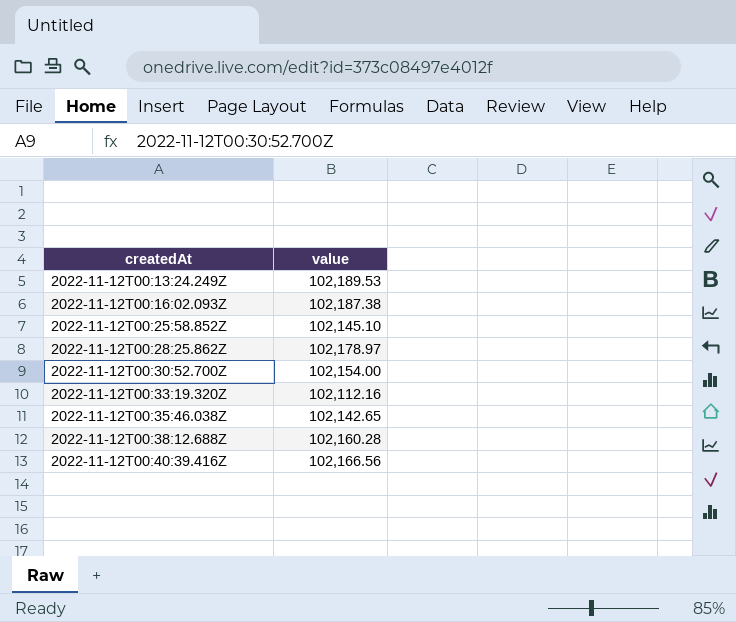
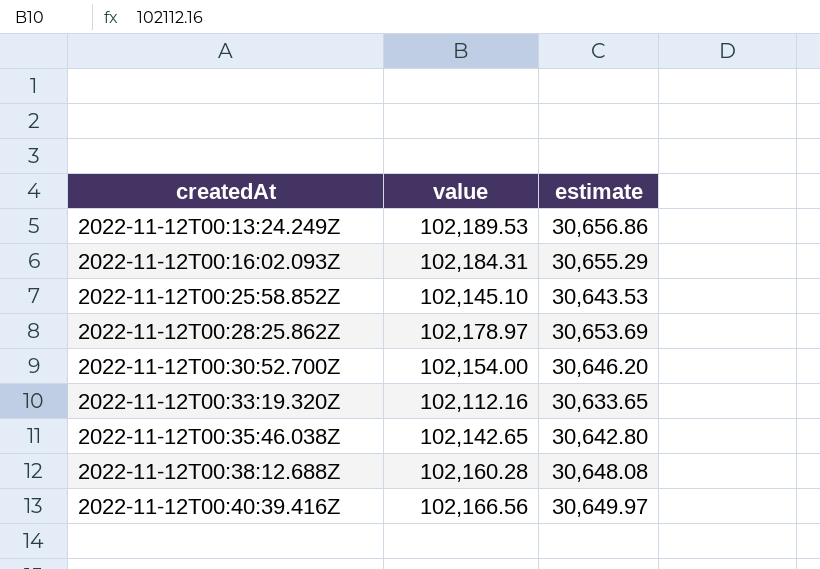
column estimate | formula: none -> [value] * 0.3
2022-11-12T00:16:02.093Z | value: 102,187.38 -> 102,184.31

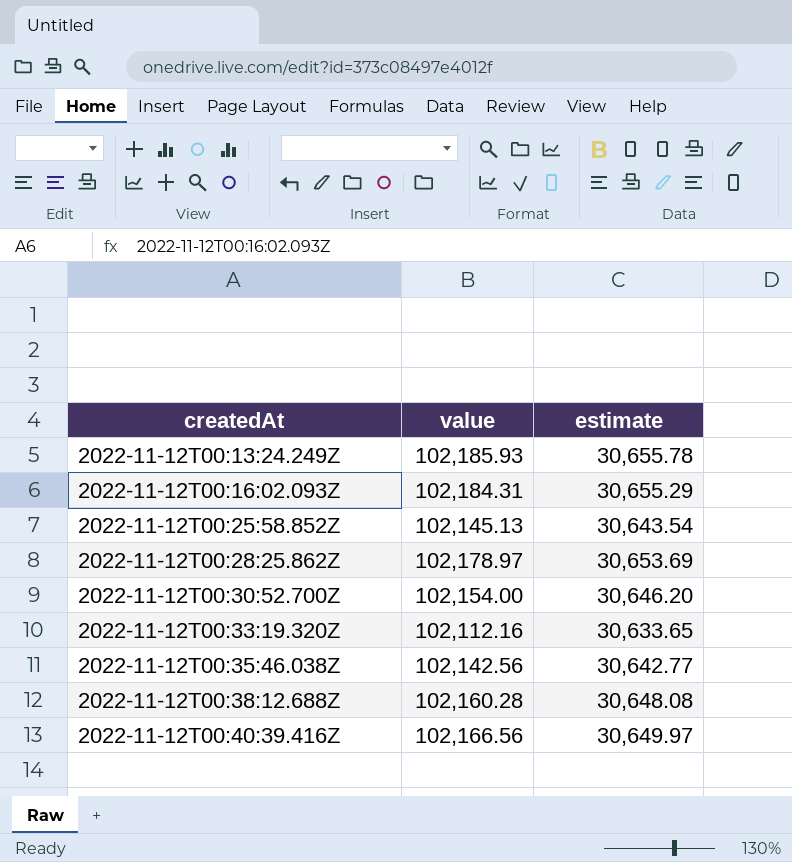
2022-11-12T00:13:24.249Z | value: 102,189.53 -> 102,185.93
2022-11-12T00:13:24.249Z | estimate: 30,656.86 -> 30,655.78
2022-11-12T00:25:58.852Z | value: 102,145.10 -> 102,145.13
2022-11-12T00:25:58.852Z | estimate: 30,643.53 -> 30,643.54
2022-11-12T00:35:46.038Z | value: 102,142.65 -> 102,142.56
2022-11-12T00:35:46.038Z | estimate: 30,642.80 -> 30,642.77

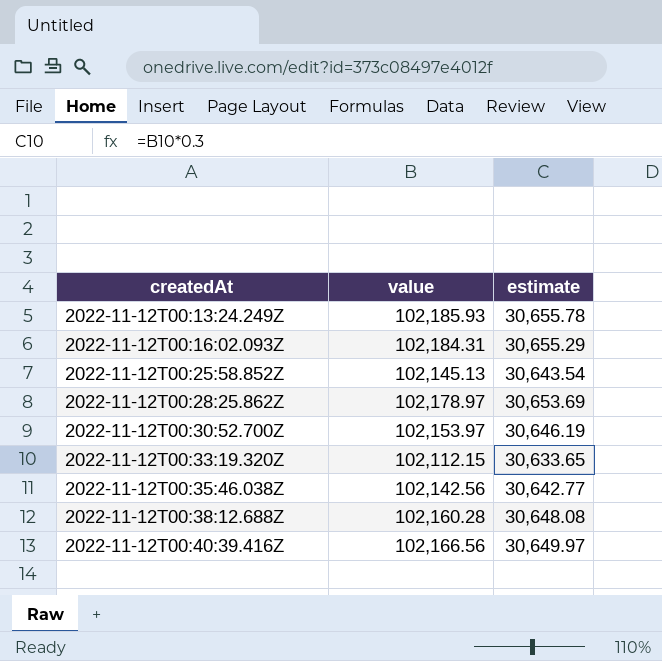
2022-11-12T00:30:52.700Z | value: 102,154.00 -> 102,153.97
2022-11-12T00:30:52.700Z | estimate: 30,646.20 -> 30,646.19
2022-11-12T00:33:19.320Z | value: 102,112.16 -> 102,112.15

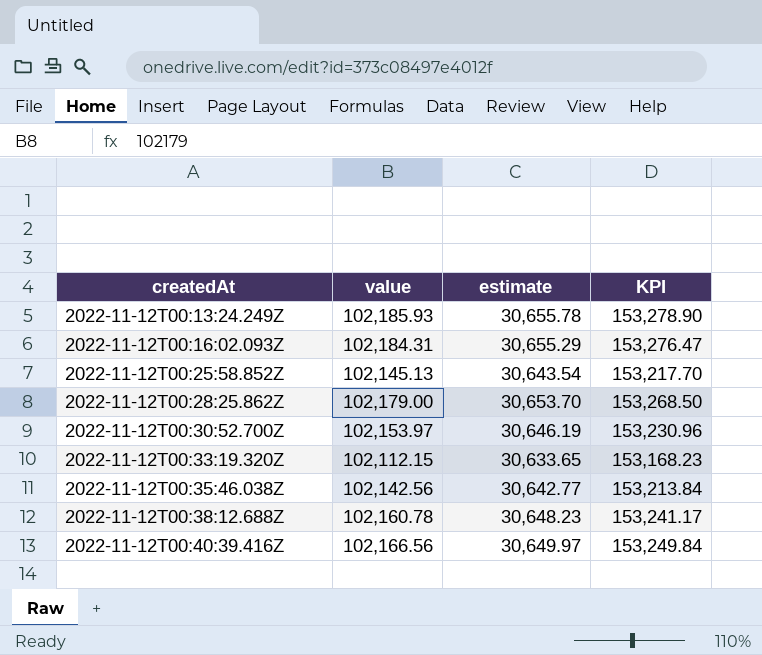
column KPI | formula: none -> [value] * 1.5
2022-11-12T00:28:25.862Z | value: 102,178.97 -> 102,179.00
2022-11-12T00:28:25.862Z | estimate: 30,653.69 -> 30,653.70
2022-11-12T00:38:12.688Z | value: 102,160.28 -> 102,160.78
2022-11-12T00:38:12.688Z | estimate: 30,648.08 -> 30,648.23

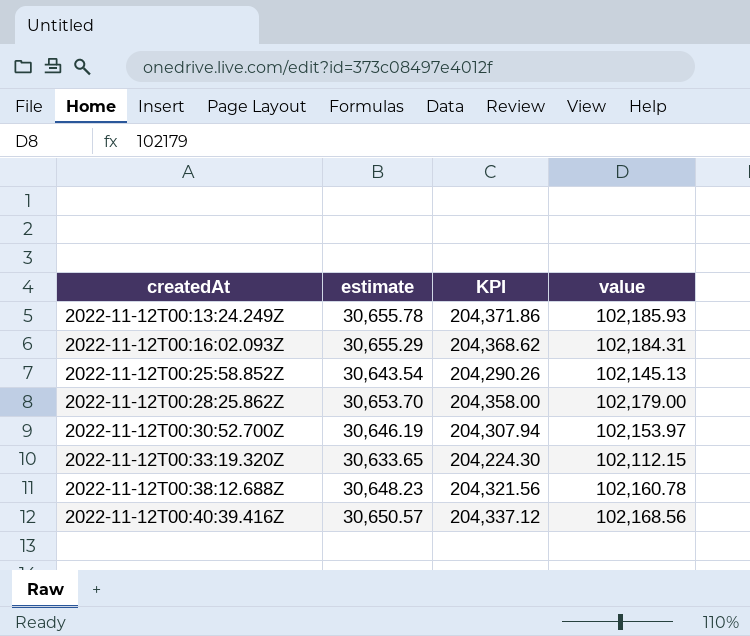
column KPI | formula: [value] * 1.5 -> [value] * 2
column value | position: 2 -> 4
row 2022-11-12T00:35:46.038Z: 102,142.56 | 30,642.77 | 153,213.84 -> none
2022-11-12T00:40:39.416Z | estimate: 30,649.97 -> 30,650.57
2022-11-12T00:40:39.416Z | value: 102,166.56 -> 102,168.56

